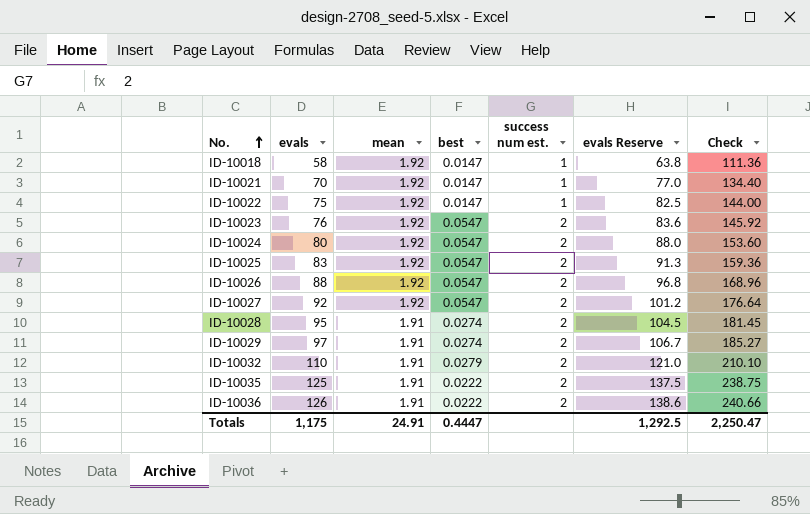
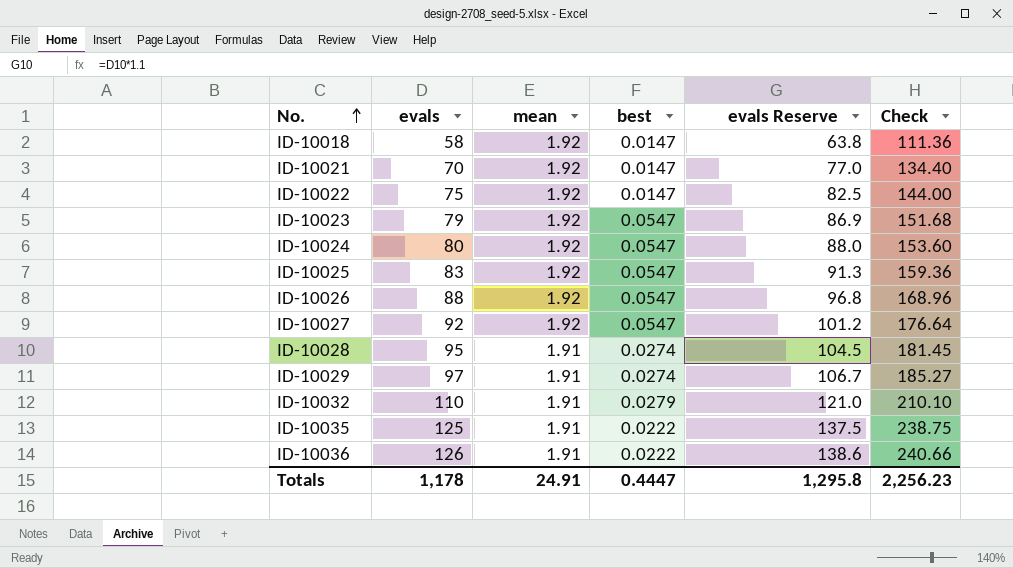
column success num est. | position: 5 -> none
ID-10023 | evals: 76 -> 79
ID-10023 | evals Reserve: 83.6 -> 86.9
ID-10023 | Check: 145.92 -> 151.68
Totals | evals: 1,175 -> 1,178
Totals | evals Reserve: 1,292.5 -> 1,295.8
Totals | Check: 2,250.47 -> 2,256.23

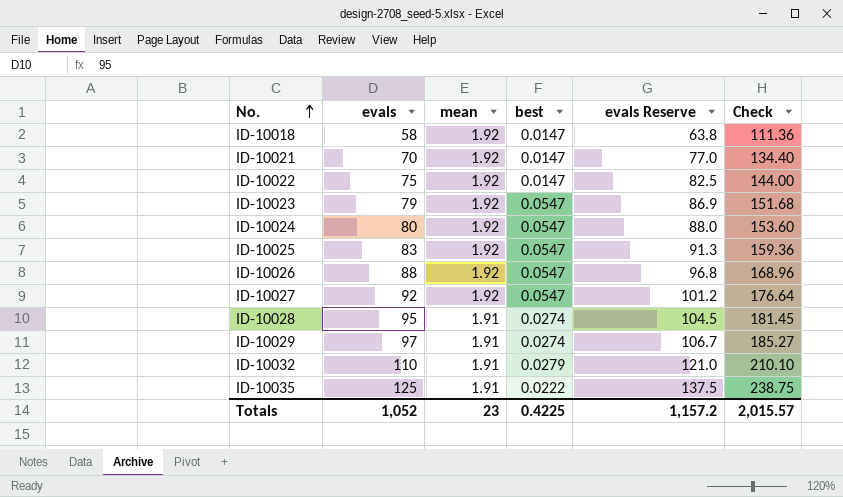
row ID-10036: 126 | 1.91 | 0.0222 | 138.6 | 240.66 -> none
Totals | evals: 1,178 -> 1,052
Totals | mean: 24.91 -> 23
Totals | best: 0.4447 -> 0.4225
Totals | evals Reserve: 1,295.8 -> 1,157.2
Totals | Check: 2,256.23 -> 2,015.57

